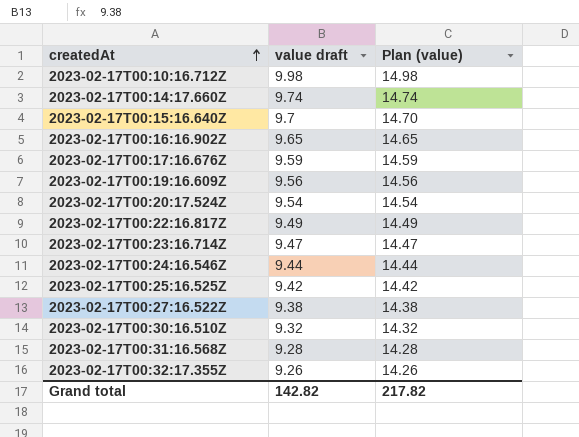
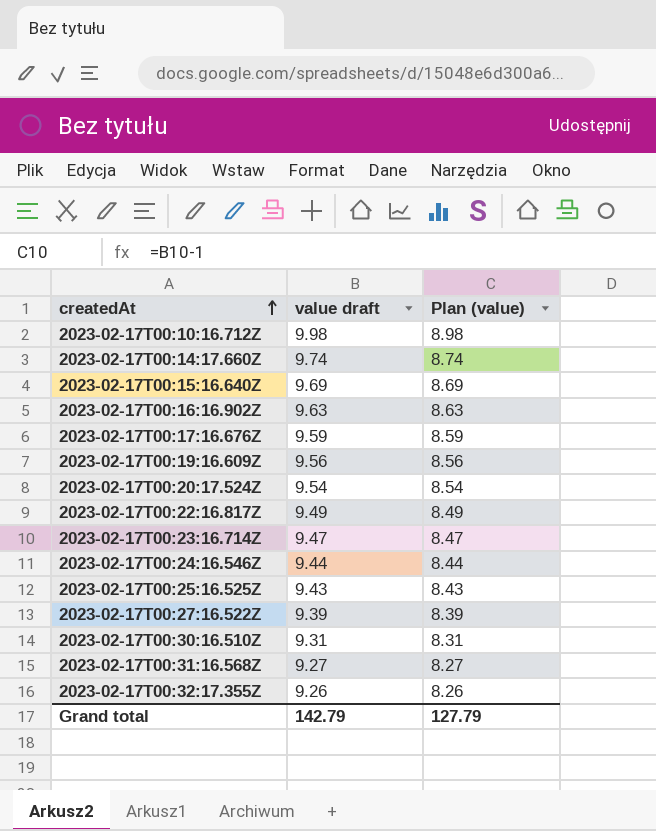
column Plan (value) | formula: [value draft] + 5 -> [value draft] - 1
2023-02-17T00:15:16.640Z | value draft: 9.7 -> 9.69
2023-02-17T00:16:16.902Z | value draft: 9.65 -> 9.63
2023-02-17T00:25:16.525Z | value draft: 9.42 -> 9.43
2023-02-17T00:27:16.522Z | value draft: 9.38 -> 9.39
2023-02-17T00:30:16.510Z | value draft: 9.32 -> 9.31
2023-02-17T00:31:16.568Z | value draft: 9.28 -> 9.27
Grand total | value draft: 142.82 -> 142.79
Grand total | Plan (value): 217.82 -> 127.79

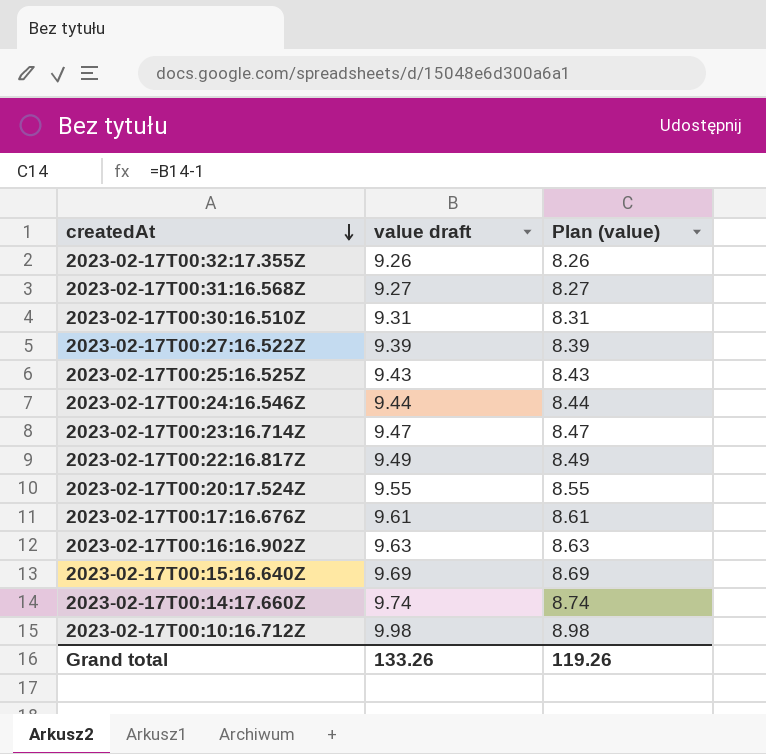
row order: createdAt ascending -> createdAt descending
row 2023-02-17T00:19:16.609Z: 9.56 | 8.56 -> none
2023-02-17T00:20:17.524Z | value draft: 9.54 -> 9.55
2023-02-17T00:20:17.524Z | Plan (value): 8.54 -> 8.55
2023-02-17T00:17:16.676Z | value draft: 9.59 -> 9.61
2023-02-17T00:17:16.676Z | Plan (value): 8.59 -> 8.61
Grand total | value draft: 142.79 -> 133.26
Grand total | Plan (value): 127.79 -> 119.26

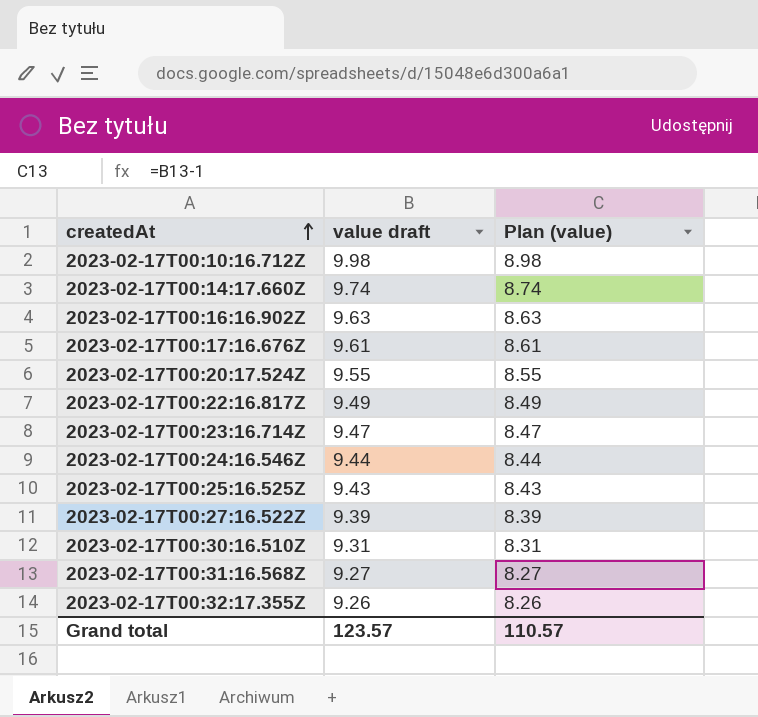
row order: createdAt descending -> createdAt ascending
row 2023-02-17T00:15:16.640Z: 9.69 | 8.69 -> none
Grand total | value draft: 133.26 -> 123.57
Grand total | Plan (value): 119.26 -> 110.57

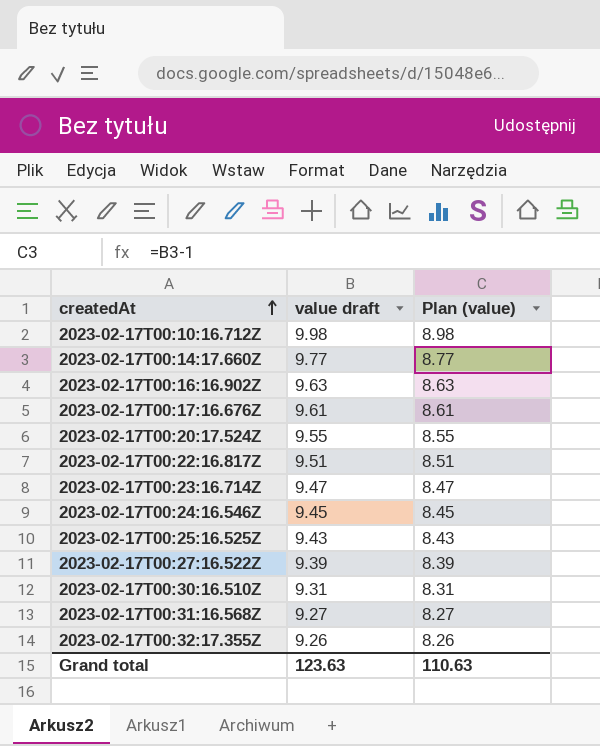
2023-02-17T00:14:17.660Z | value draft: 9.74 -> 9.77
2023-02-17T00:14:17.660Z | Plan (value): 8.74 -> 8.77
2023-02-17T00:22:16.817Z | value draft: 9.49 -> 9.51
2023-02-17T00:22:16.817Z | Plan (value): 8.49 -> 8.51
2023-02-17T00:24:16.546Z | value draft: 9.44 -> 9.45
2023-02-17T00:24:16.546Z | Plan (value): 8.44 -> 8.45
Grand total | value draft: 123.57 -> 123.63
Grand total | Plan (value): 110.57 -> 110.63

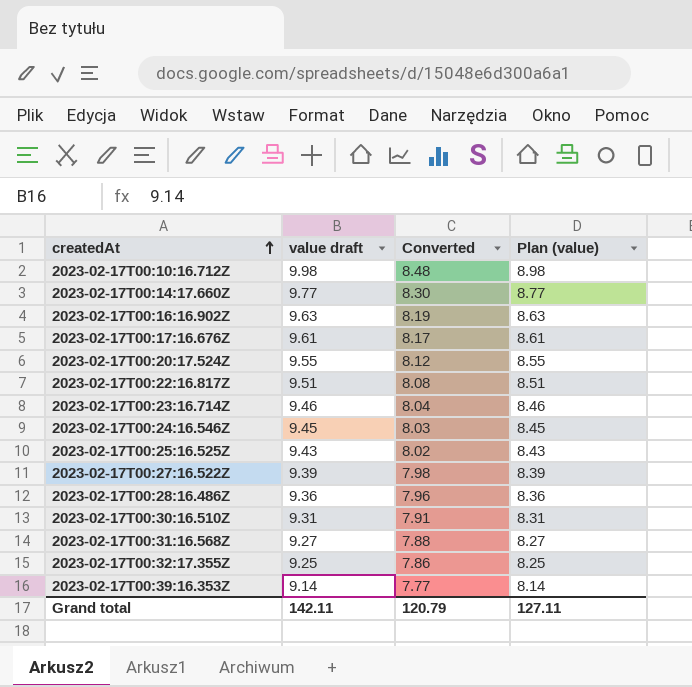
column Converted | formula: none -> [value draft] * 0.85
2023-02-17T00:23:16.714Z | value draft: 9.47 -> 9.46
2023-02-17T00:23:16.714Z | Plan (value): 8.47 -> 8.46
row 2023-02-17T00:28:16.486Z: none -> 9.36 | 7.96 | 8.36
2023-02-17T00:32:17.355Z | value draft: 9.26 -> 9.25
2023-02-17T00:32:17.355Z | Plan (value): 8.26 -> 8.25
row 2023-02-17T00:39:16.353Z: none -> 9.14 | 7.77 | 8.14
Grand total | value draft: 123.63 -> 142.11
Grand total | Plan (value): 110.63 -> 127.11

